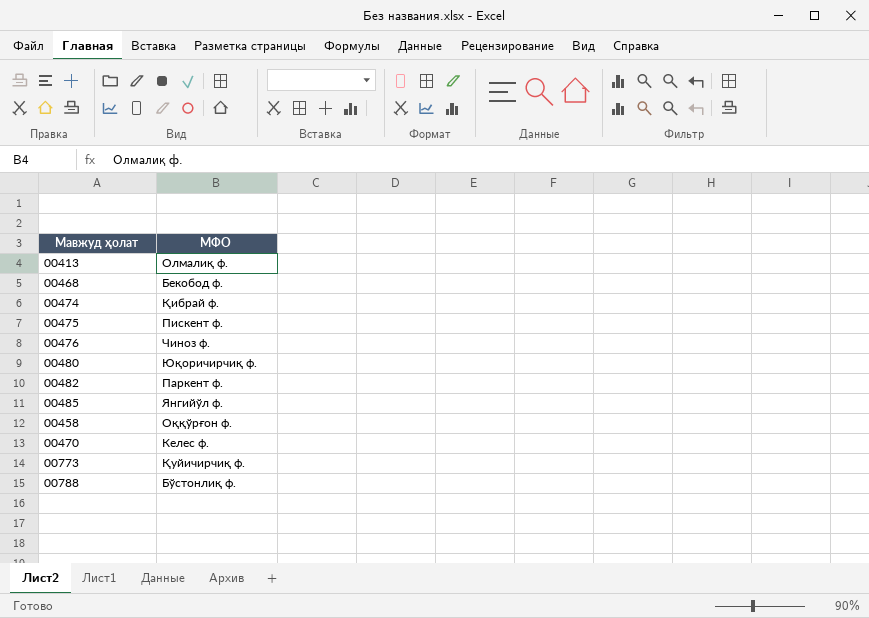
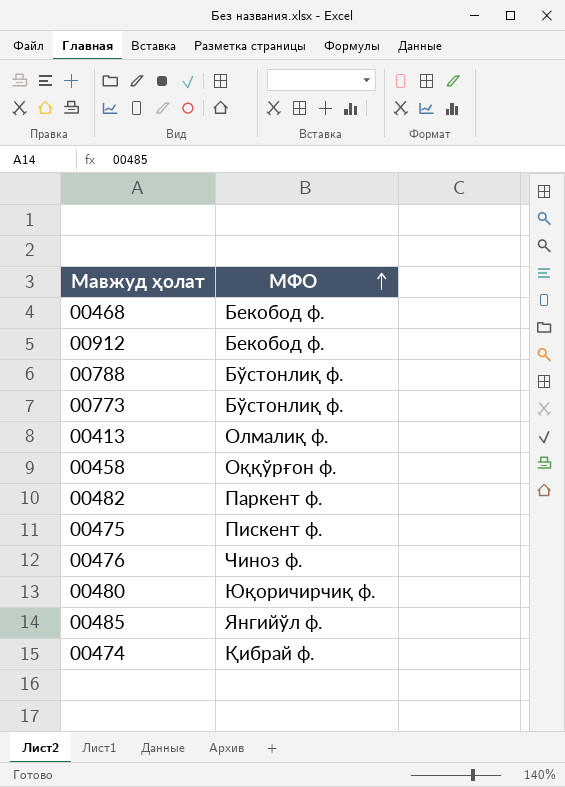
row order: none -> МФО ascending
row 00470: Келес ф. -> none
row 00912: none -> Бекобод ф.
00773 | МФО: Қуйичирчиқ ф. -> Бўстонлиқ ф.

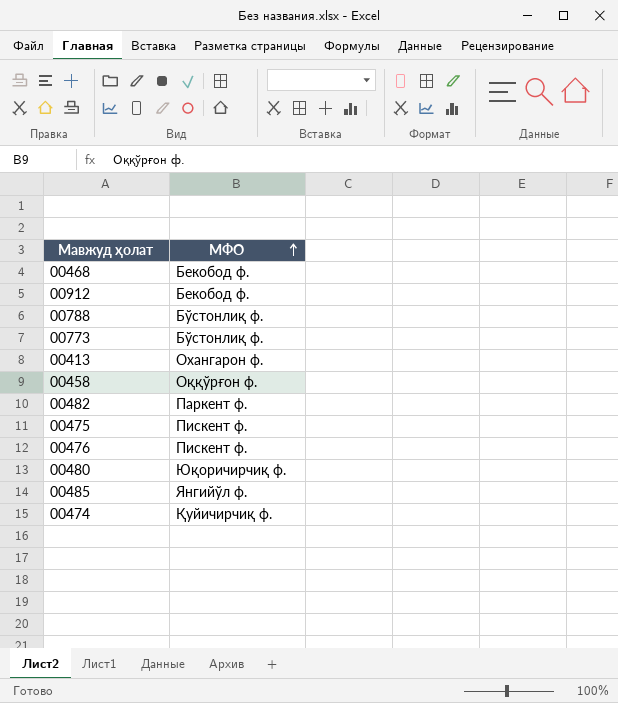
00413 | МФО: Олмалиқ ф. -> Охангарон ф.
00476 | МФО: Чиноз ф. -> Пискент ф.
00474 | МФО: Қибрай ф. -> Қуйичирчиқ ф.

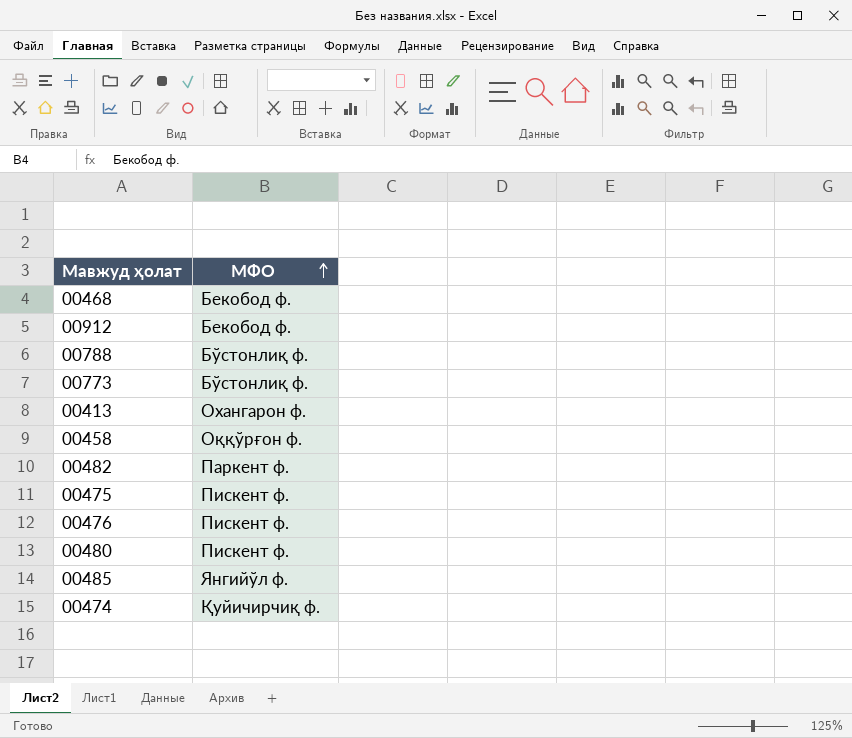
00480 | МФО: Юқоричирчиқ ф. -> Пискент ф.

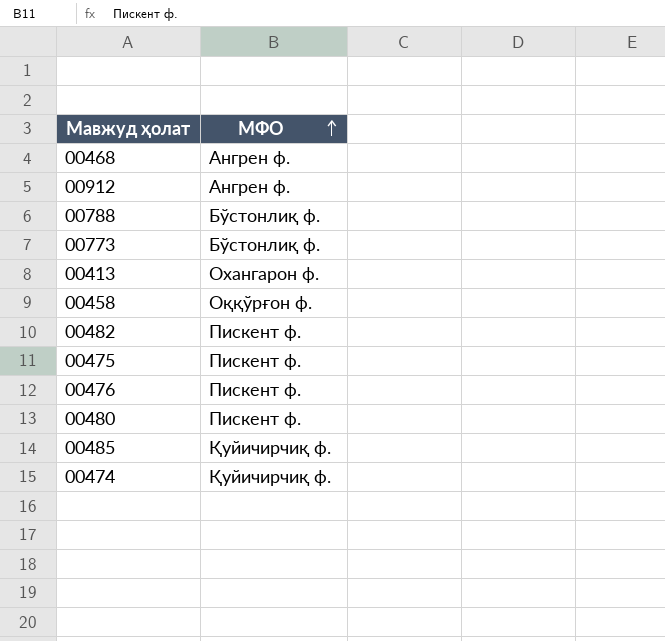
00468 | МФО: Бекобод ф. -> Ангрен ф.
00912 | МФО: Бекобод ф. -> Ангрен ф.
00482 | МФО: Паркент ф. -> Пискент ф.
00485 | МФО: Янгийўл ф. -> Қуйичирчиқ ф.

